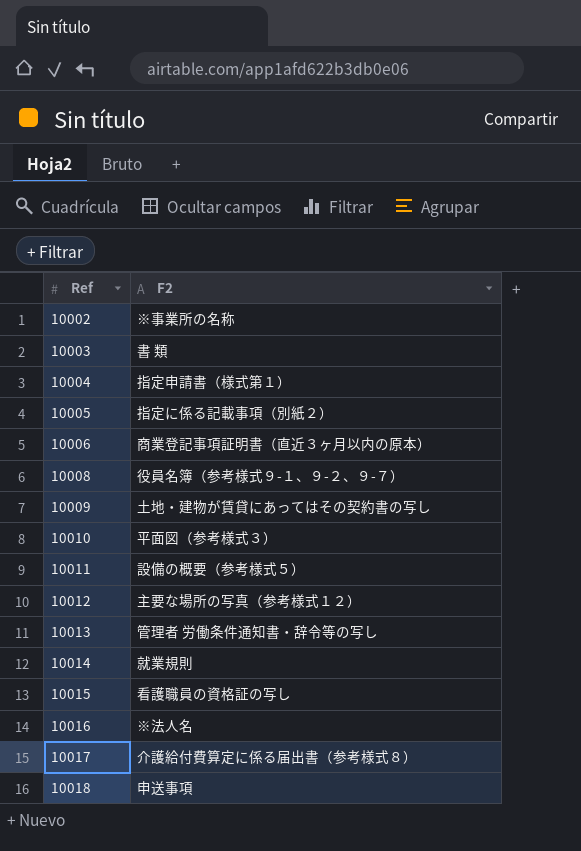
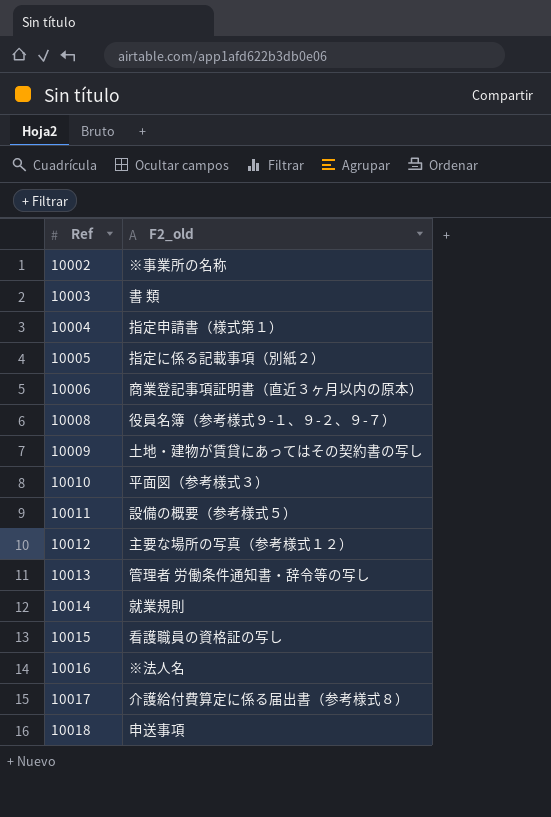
column name: F2 -> F2_old

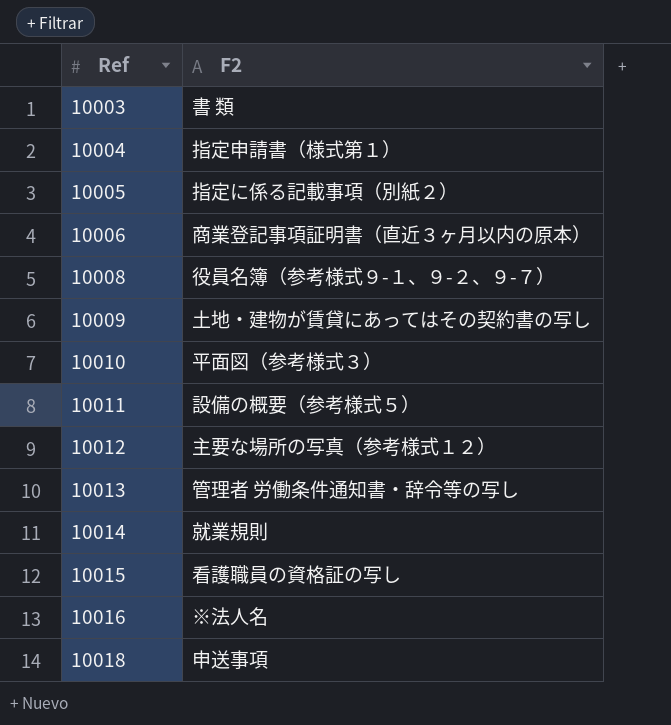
column name: F2_old -> F2
row 10002: ※事業所の名称 -> none
row 10017: 介護給付費算定に係る届出書（参考様式８） -> none

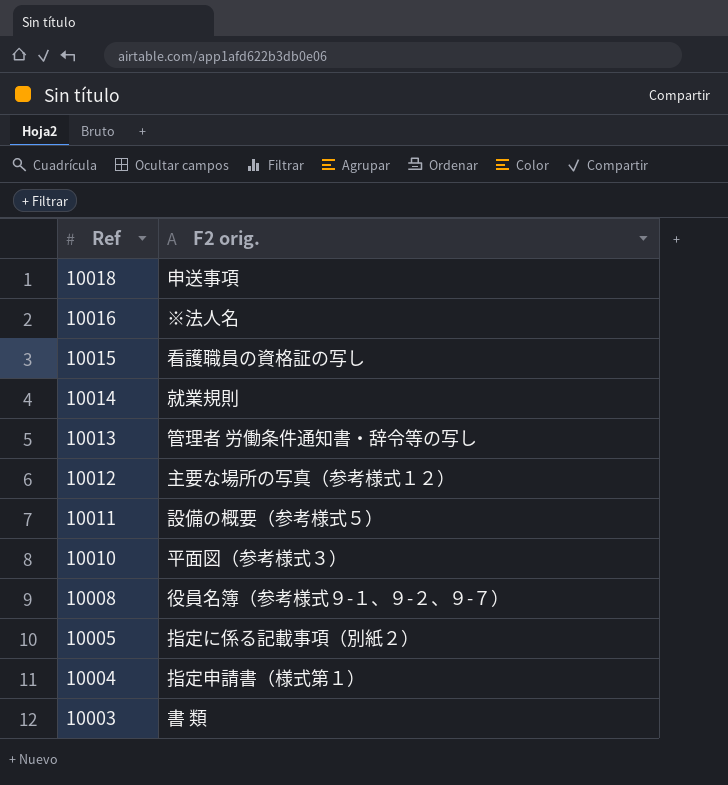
row order: Ref ascending -> Ref descending
column name: F2 -> F2 orig.
row 10006: 商業登記事項証明書（直近３ヶ月以内の原本） -> none
row 10009: 土地・建物が賃貸にあってはその契約書の写し -> none

